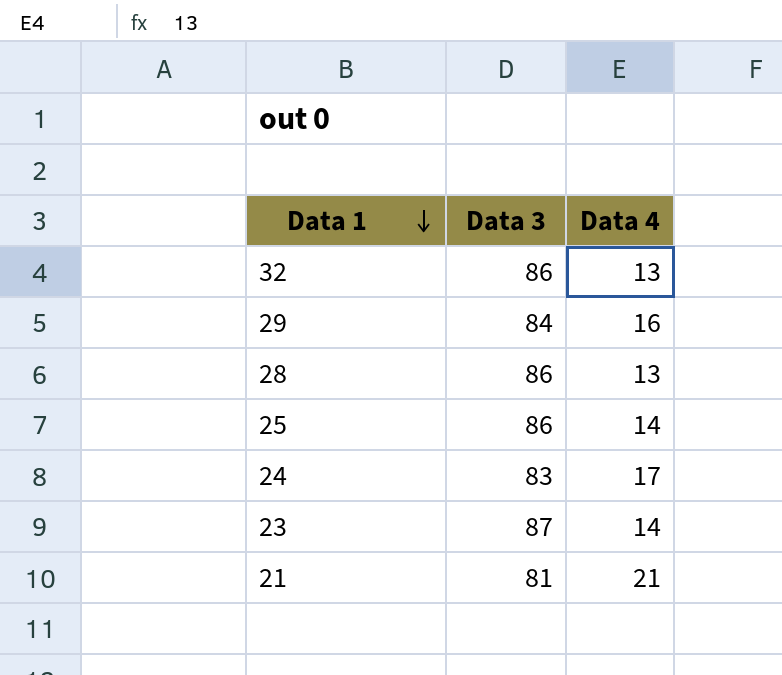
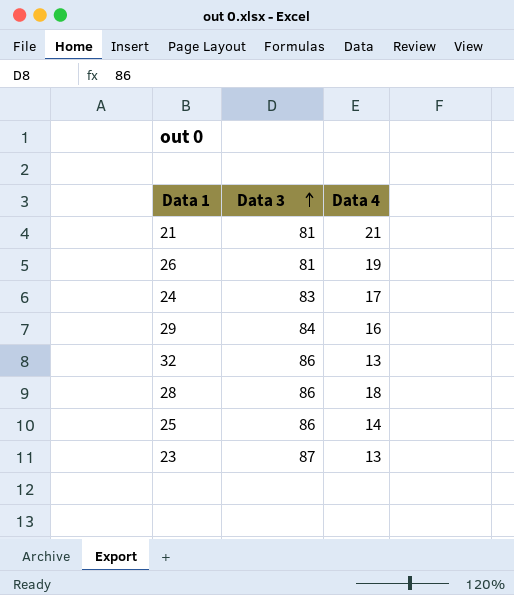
row order: Data 1 descending -> Data 3 ascending
row 26: none -> 81 | 19
28 | Data 4: 13 -> 18
23 | Data 4: 14 -> 13

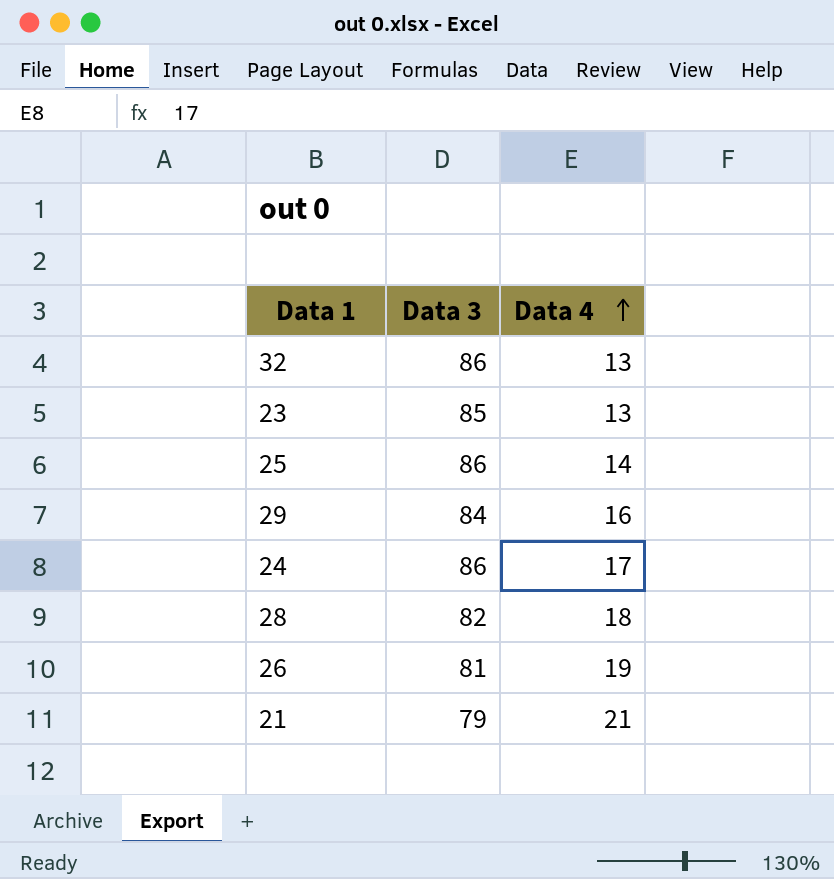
row order: Data 3 ascending -> Data 4 ascending
23 | Data 3: 87 -> 85
24 | Data 3: 83 -> 86
28 | Data 3: 86 -> 82
21 | Data 3: 81 -> 79

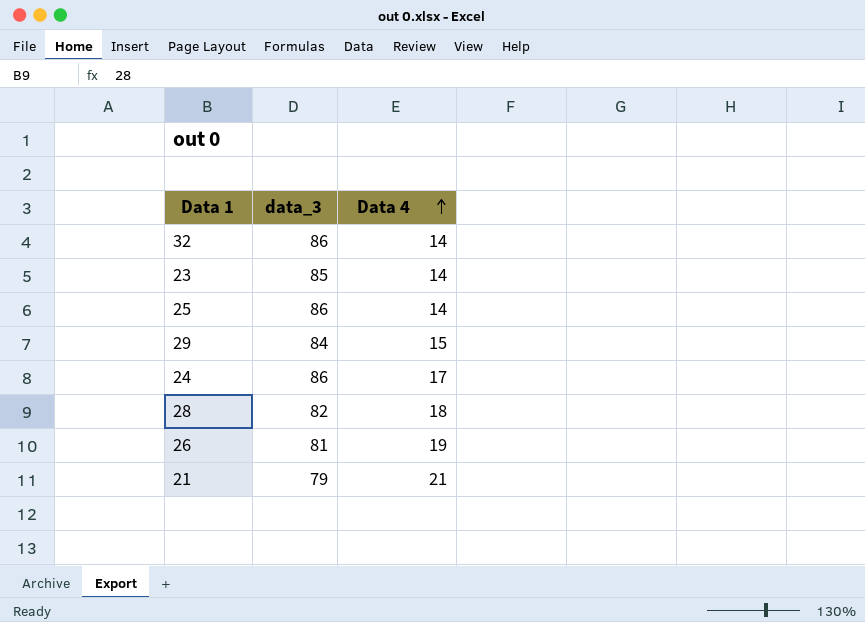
column name: Data 3 -> data_3
32 | Data 4: 13 -> 14
23 | Data 4: 13 -> 14
29 | Data 4: 16 -> 15

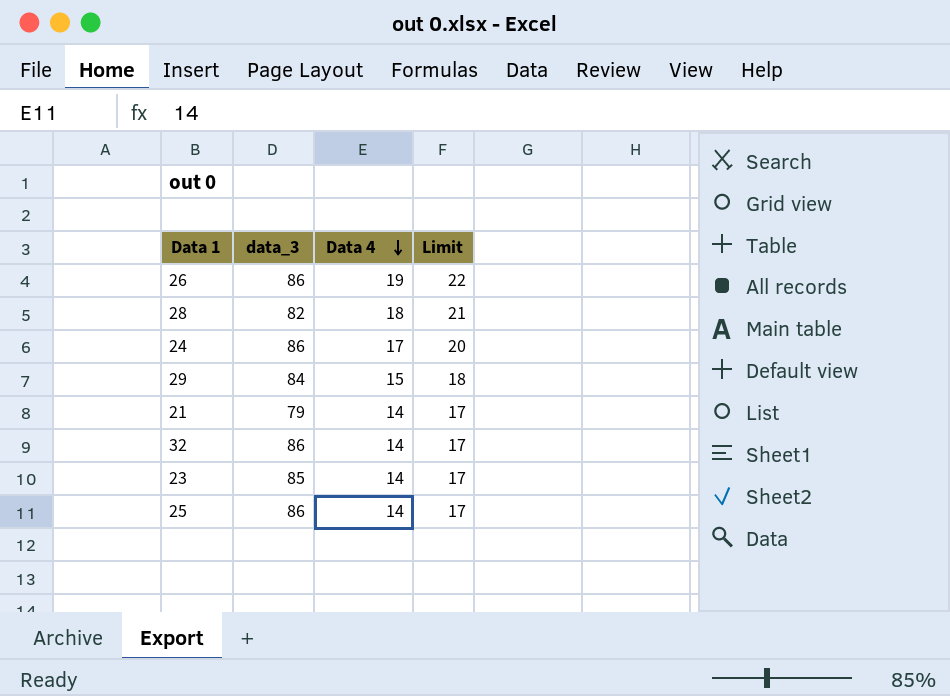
row order: Data 4 ascending -> Data 4 descending
column Limit | formula: none -> [Data 4] + 3
26 | data_3: 81 -> 86
21 | Data 4: 21 -> 14

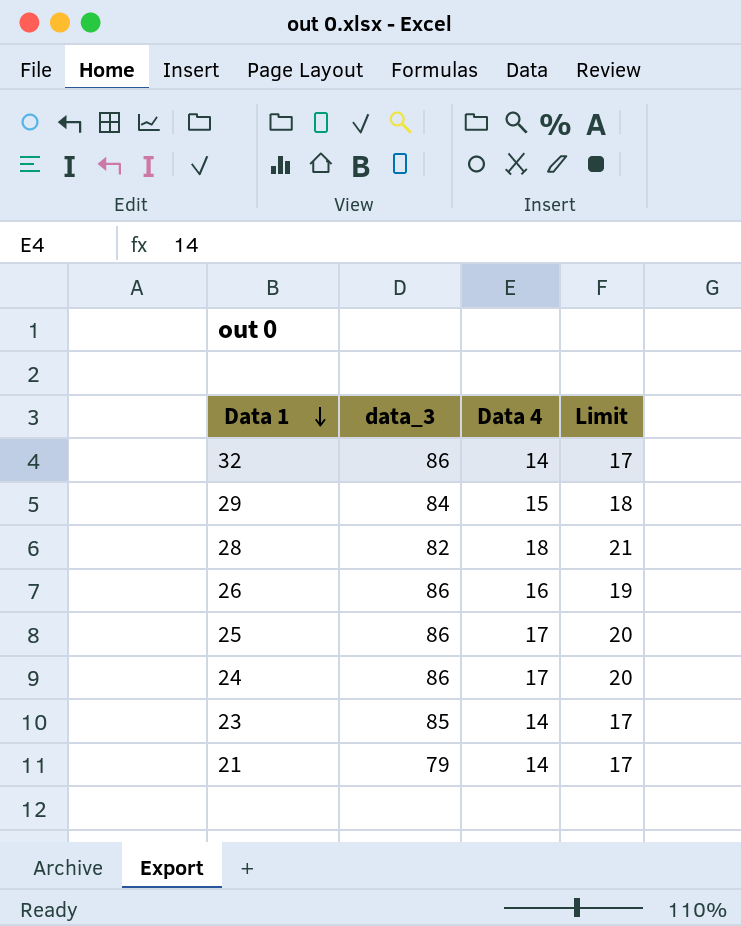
row order: Data 4 descending -> Data 1 descending
26 | Data 4: 19 -> 16
26 | Limit: 22 -> 19
25 | Data 4: 14 -> 17
25 | Limit: 17 -> 20

